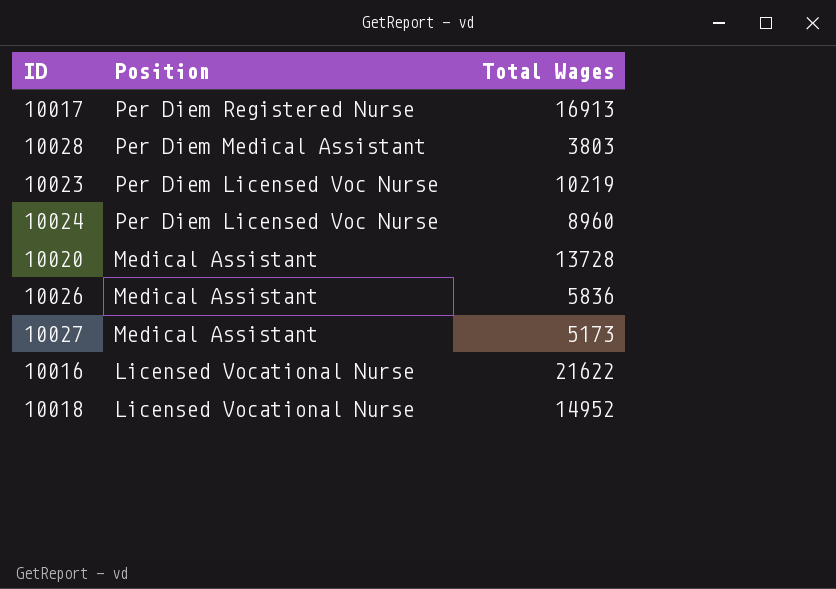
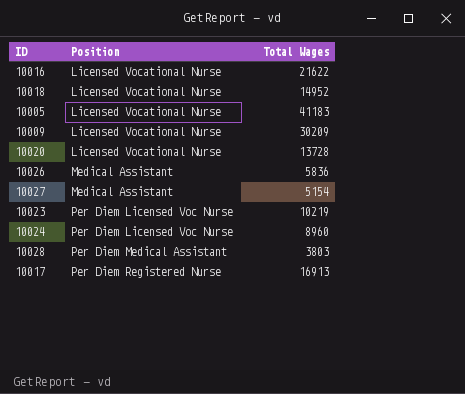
row order: Position descending -> Position ascending
row 10005: none -> Licensed Vocational Nurse | 41183
row 10009: none -> Licensed Vocational Nurse | 30209
10020 | Position: Medical Assistant -> Licensed Vocational Nurse
10027 | Total Wages: 5173 -> 5154

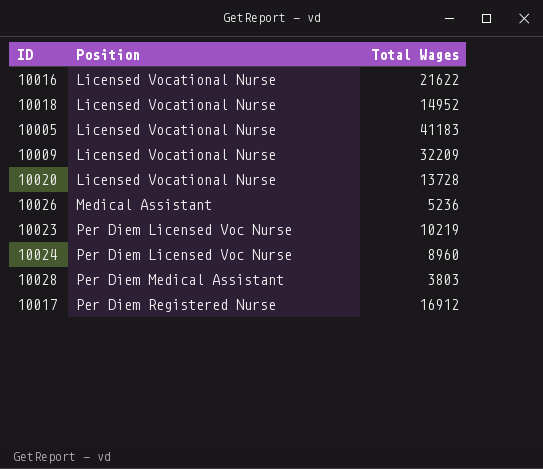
row 10027: Medical Assistant | 5154 -> none
10009 | Total Wages: 30209 -> 32209
10026 | Total Wages: 5836 -> 5236
10017 | Total Wages: 16913 -> 16912

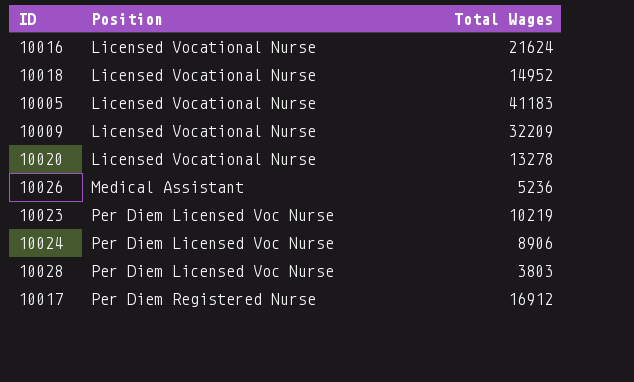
10016 | Total Wages: 21622 -> 21624
10020 | Total Wages: 13728 -> 13278
10024 | Total Wages: 8960 -> 8906
10028 | Position: Per Diem Medical Assistant -> Per Diem Licensed Voc Nurse

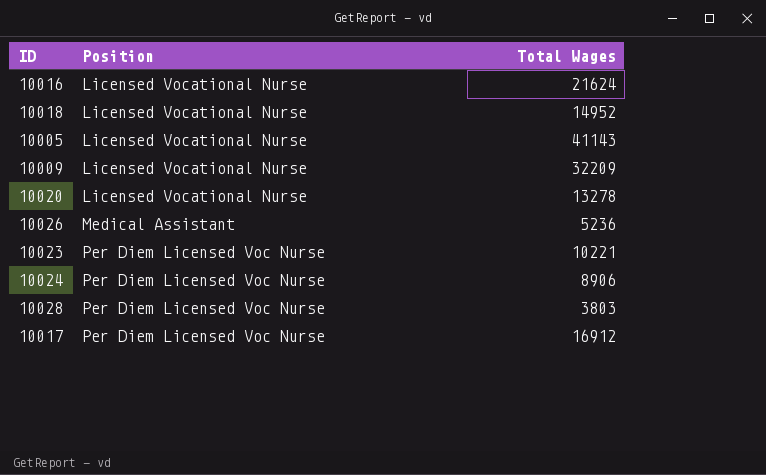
10005 | Total Wages: 41183 -> 41143
10023 | Total Wages: 10219 -> 10221
10017 | Position: Per Diem Registered Nurse -> Per Diem Licensed Voc Nurse

